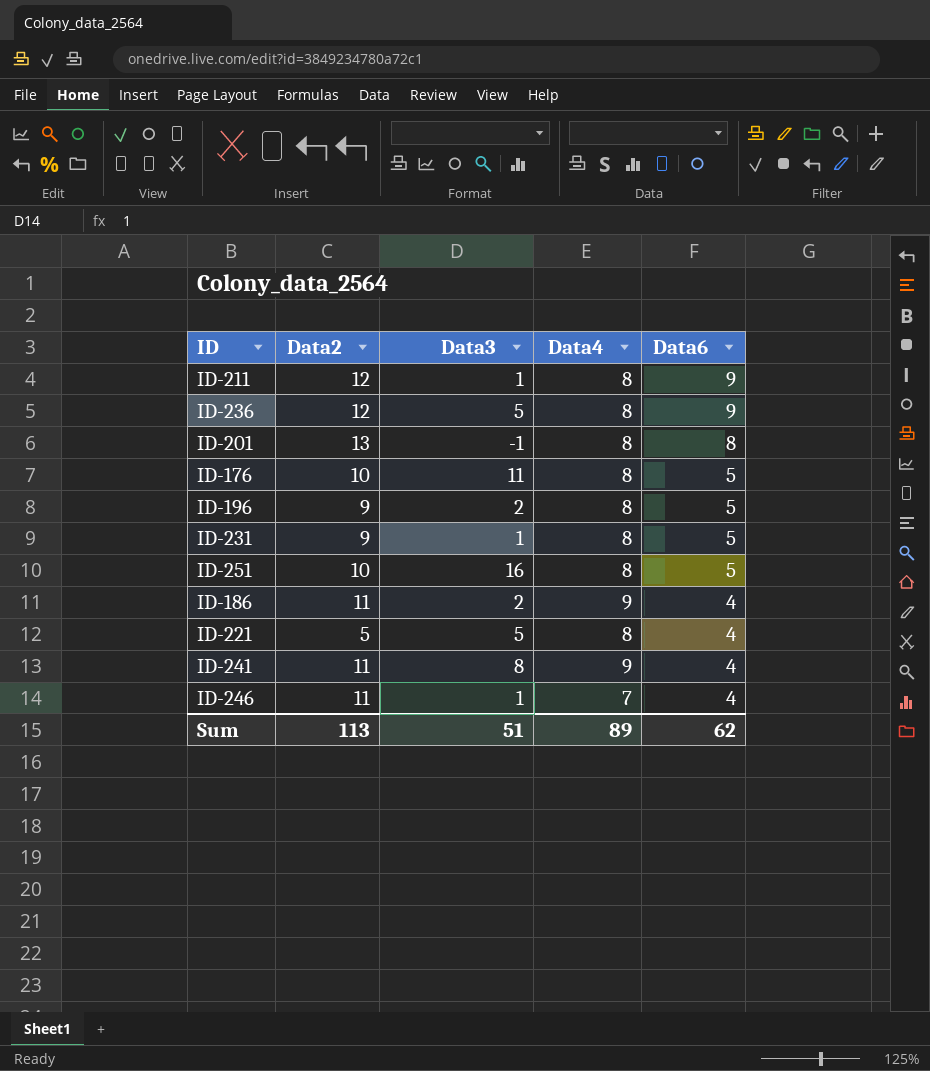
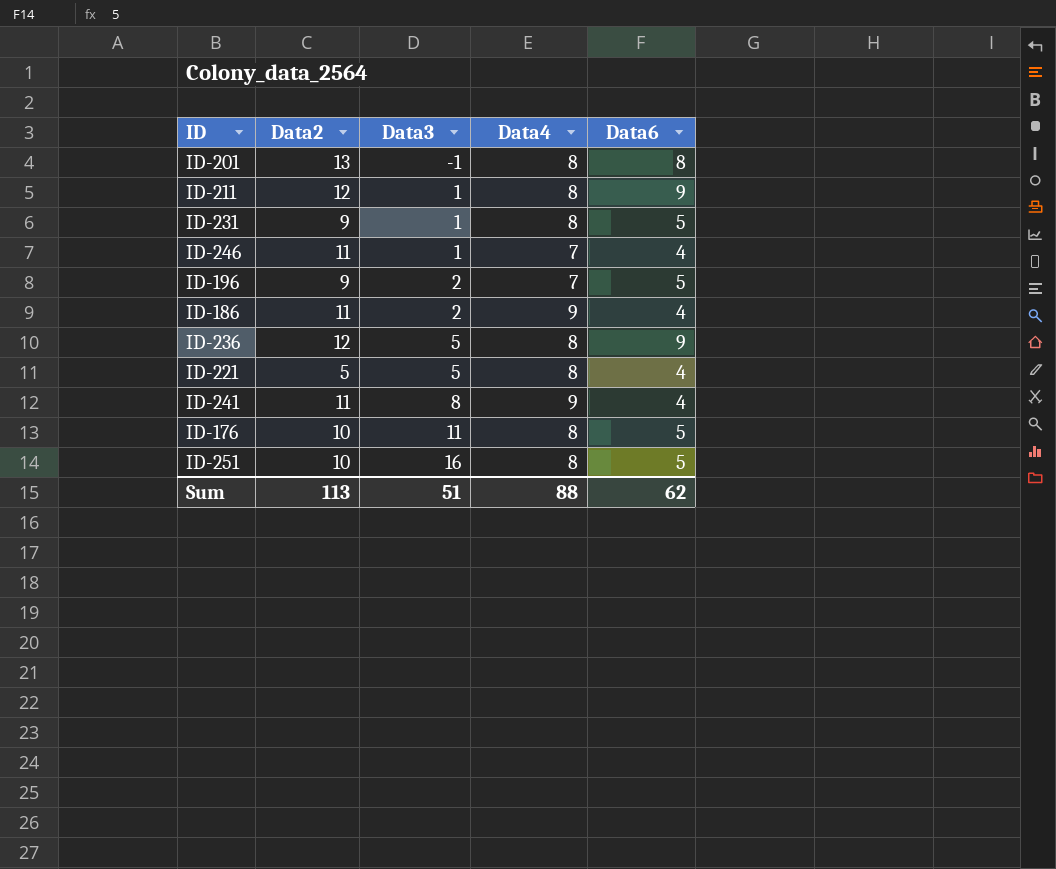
row order: Data6 descending -> Data3 ascending
ID-196 | Data4: 8 -> 7
Sum | Data4: 89 -> 88

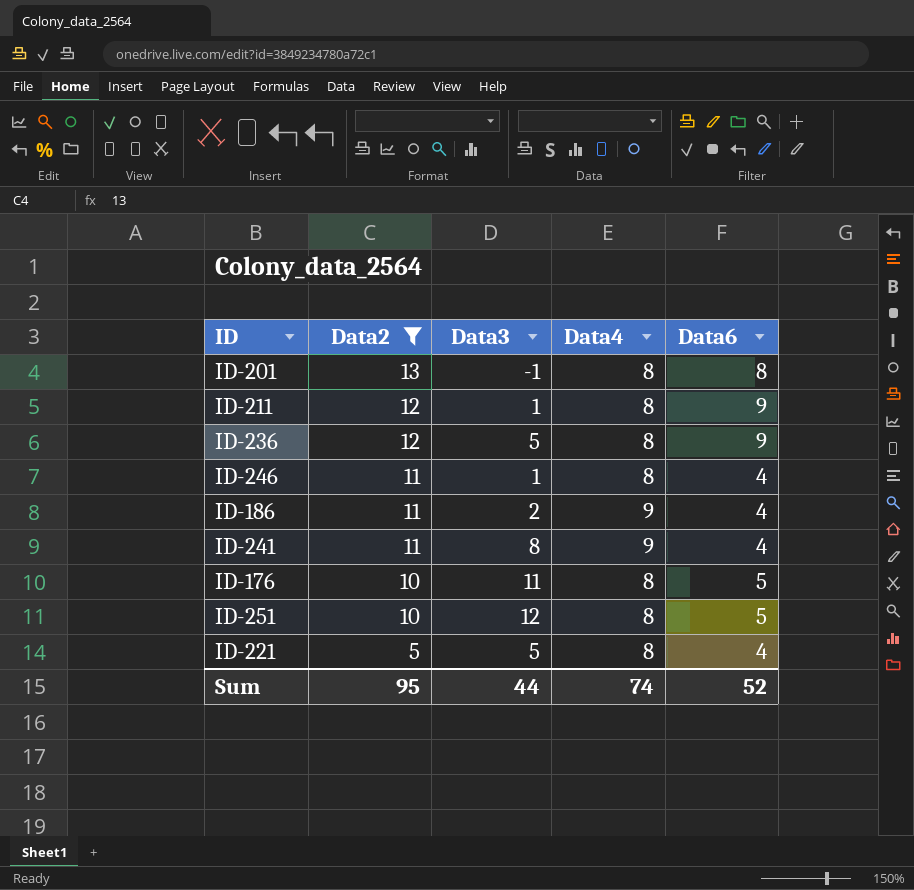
filter: none -> Data2 != 9
row order: Data3 ascending -> Data2 descending
ID-246 | Data4: 7 -> 8
ID-251 | Data3: 16 -> 12
Sum | Data2: 113 -> 95
Sum | Data3: 51 -> 44
Sum | Data4: 88 -> 74
Sum | Data6: 62 -> 52

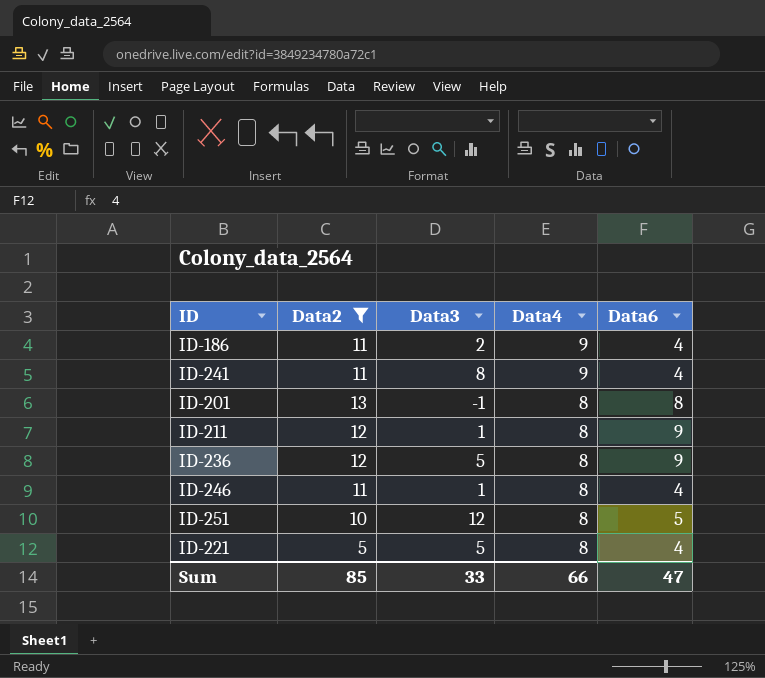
row order: Data2 descending -> Data4 descending
row ID-176: 10 | 11 | 8 | 5 -> none
Sum | Data2: 95 -> 85
Sum | Data3: 44 -> 33
Sum | Data4: 74 -> 66
Sum | Data6: 52 -> 47

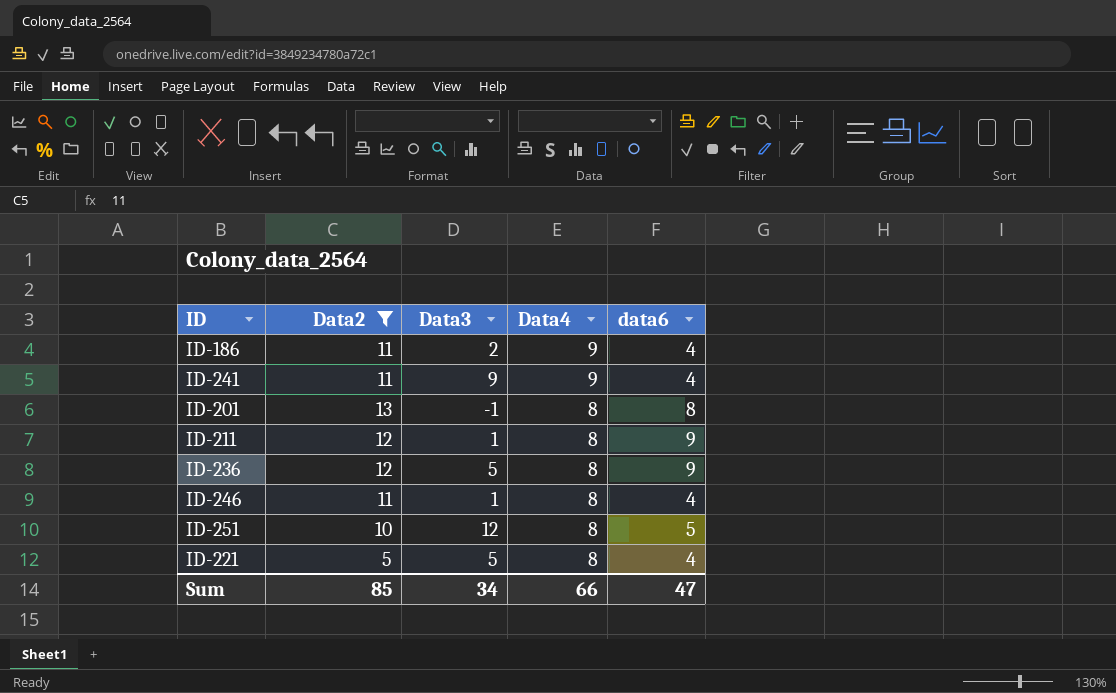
column name: Data6 -> data6
ID-241 | Data3: 8 -> 9
Sum | Data3: 33 -> 34

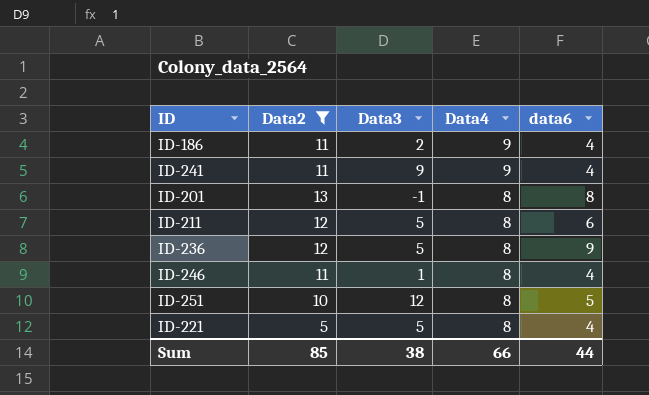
ID-211 | Data3: 1 -> 5
ID-211 | data6: 9 -> 6
Sum | Data3: 34 -> 38
Sum | data6: 47 -> 44

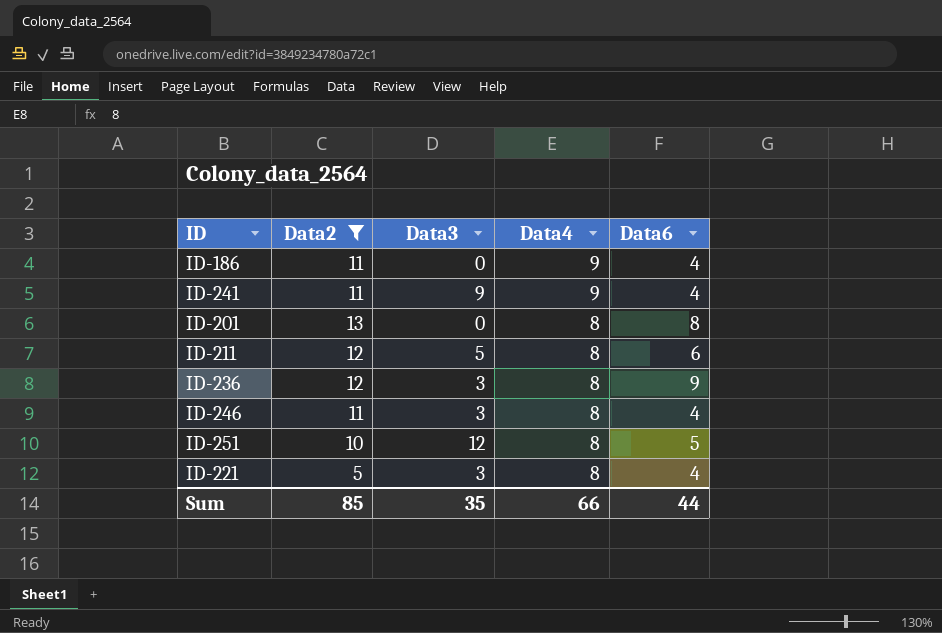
column name: data6 -> Data6
ID-186 | Data3: 2 -> 0
ID-201 | Data3: -1 -> 0
ID-236 | Data3: 5 -> 3
ID-246 | Data3: 1 -> 3
ID-221 | Data3: 5 -> 3
Sum | Data3: 38 -> 35

